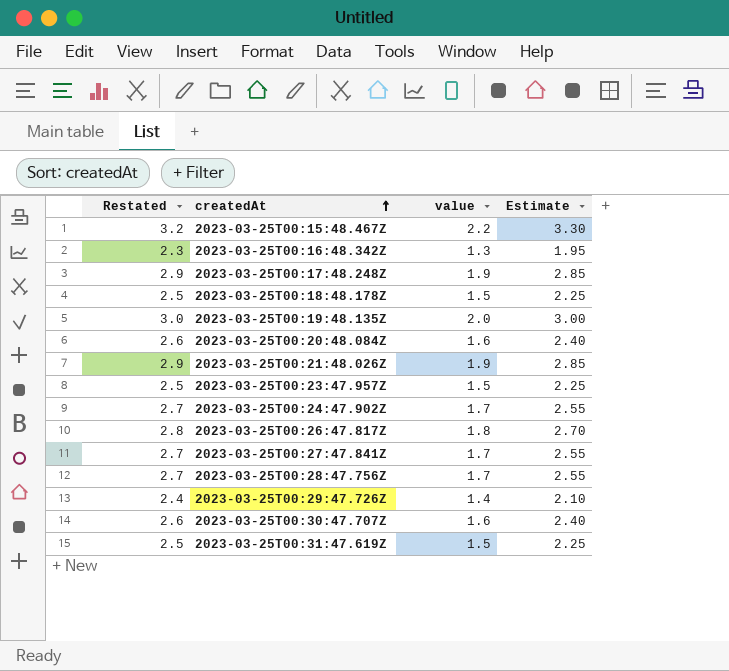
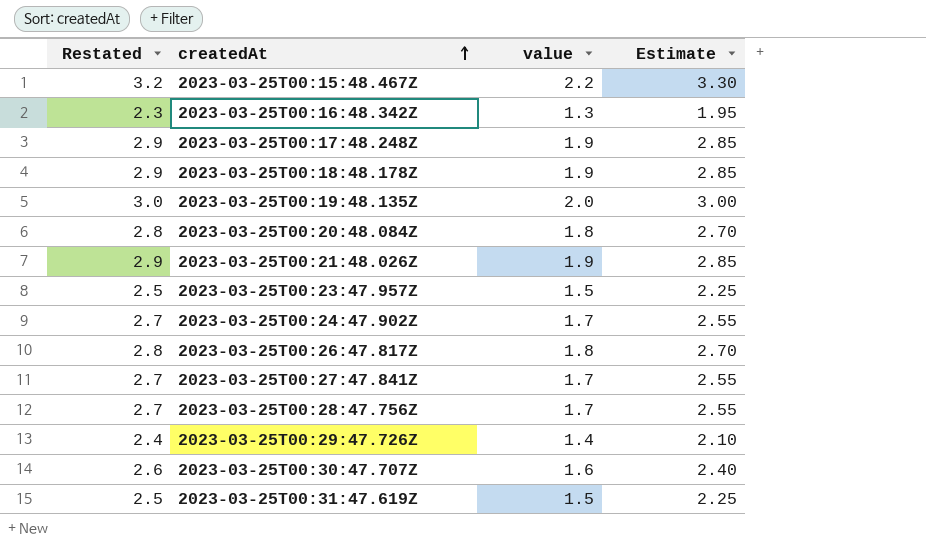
2023-03-25T00:18:48.178Z | Restated: 2.5 -> 2.9
2023-03-25T00:18:48.178Z | value: 1.5 -> 1.9
2023-03-25T00:18:48.178Z | Estimate: 2.25 -> 2.85
2023-03-25T00:20:48.084Z | Restated: 2.6 -> 2.8
2023-03-25T00:20:48.084Z | value: 1.6 -> 1.8
2023-03-25T00:20:48.084Z | Estimate: 2.40 -> 2.70

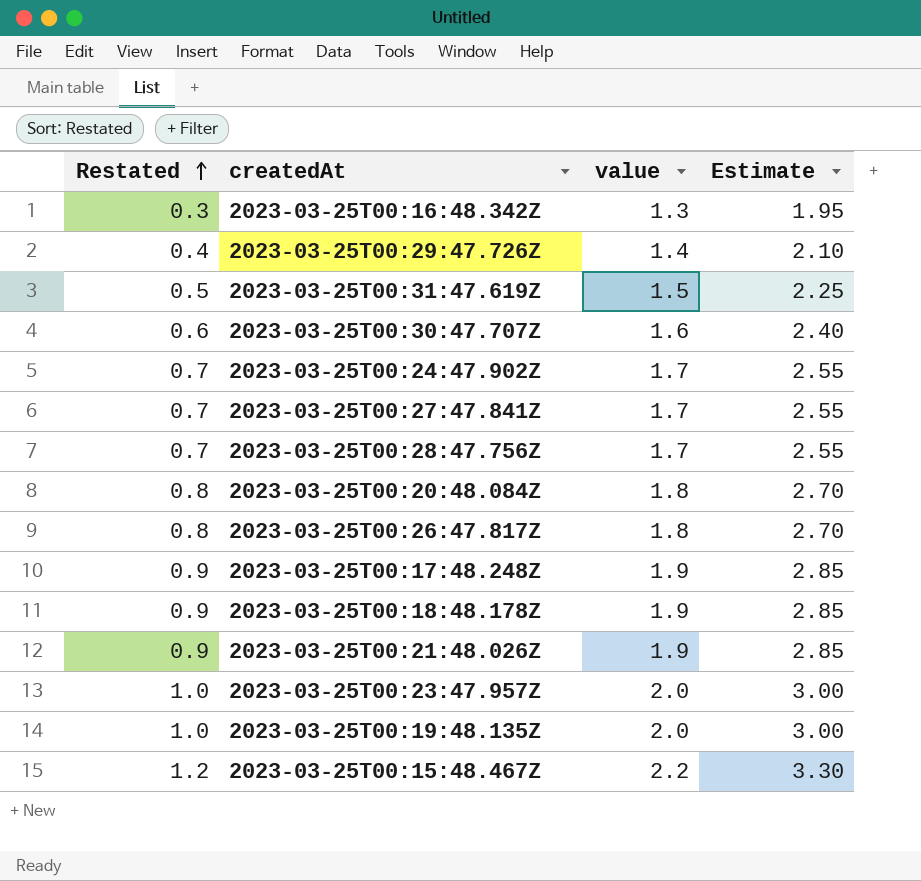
row order: createdAt ascending -> Restated ascending
column Restated | formula: [value] + 1 -> [value] - 1
2023-03-25T00:23:47.957Z | value: 1.5 -> 2.0
2023-03-25T00:23:47.957Z | Estimate: 2.25 -> 3.00

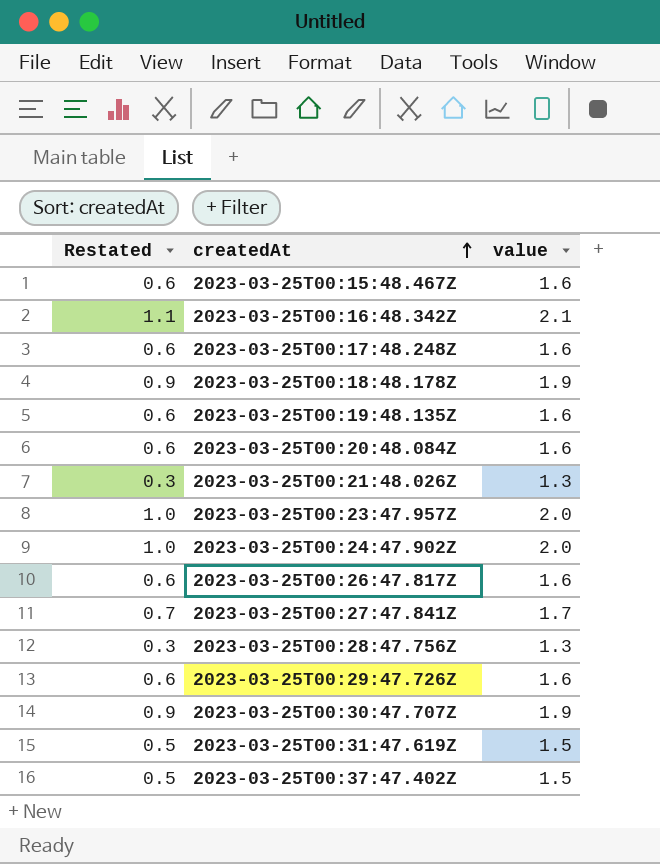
row order: Restated ascending -> createdAt ascending
column Estimate | formula: [value] * 1.5 -> none
2023-03-25T00:15:48.467Z | Restated: 1.2 -> 0.6
2023-03-25T00:15:48.467Z | value: 2.2 -> 1.6
2023-03-25T00:16:48.342Z | Restated: 0.3 -> 1.1
2023-03-25T00:16:48.342Z | value: 1.3 -> 2.1
2023-03-25T00:17:48.248Z | Restated: 0.9 -> 0.6
2023-03-25T00:17:48.248Z | value: 1.9 -> 1.6
2023-03-25T00:19:48.135Z | Restated: 1.0 -> 0.6
2023-03-25T00:19:48.135Z | value: 2.0 -> 1.6
2023-03-25T00:20:48.084Z | Restated: 0.8 -> 0.6
2023-03-25T00:20:48.084Z | value: 1.8 -> 1.6
2023-03-25T00:21:48.026Z | Restated: 0.9 -> 0.3
2023-03-25T00:21:48.026Z | value: 1.9 -> 1.3
2023-03-25T00:24:47.902Z | Restated: 0.7 -> 1.0
2023-03-25T00:24:47.902Z | value: 1.7 -> 2.0
2023-03-25T00:26:47.817Z | Restated: 0.8 -> 0.6
2023-03-25T00:26:47.817Z | value: 1.8 -> 1.6
2023-03-25T00:28:47.756Z | Restated: 0.7 -> 0.3
2023-03-25T00:28:47.756Z | value: 1.7 -> 1.3
2023-03-25T00:29:47.726Z | Restated: 0.4 -> 0.6
2023-03-25T00:29:47.726Z | value: 1.4 -> 1.6
2023-03-25T00:30:47.707Z | Restated: 0.6 -> 0.9
2023-03-25T00:30:47.707Z | value: 1.6 -> 1.9
row 2023-03-25T00:37:47.402Z: none -> 0.5 | 1.5

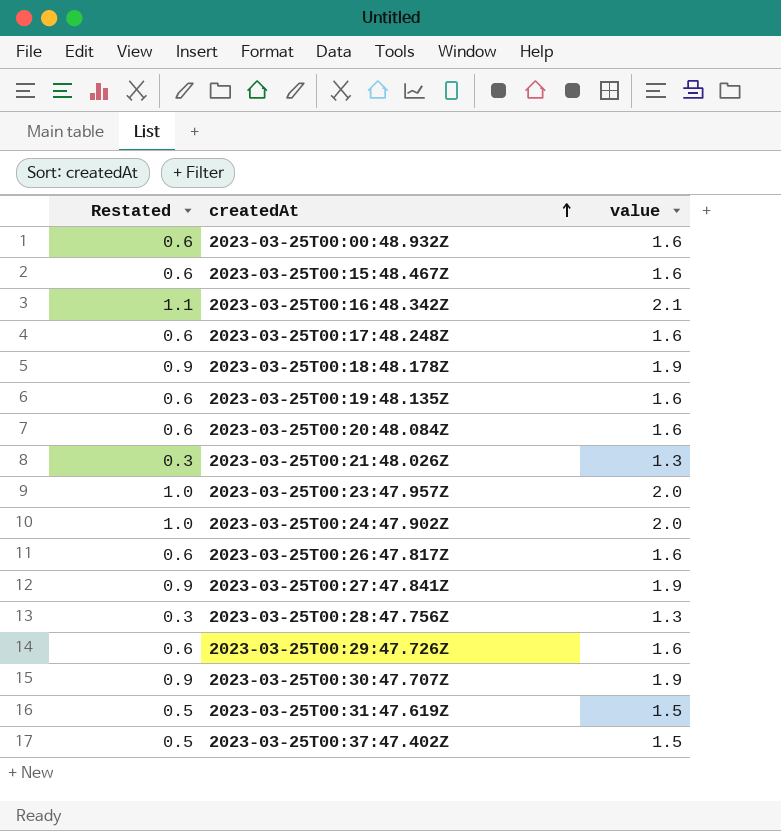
row 2023-03-25T00:00:48.932Z: none -> 0.6 | 1.6
2023-03-25T00:27:47.841Z | Restated: 0.7 -> 0.9
2023-03-25T00:27:47.841Z | value: 1.7 -> 1.9

